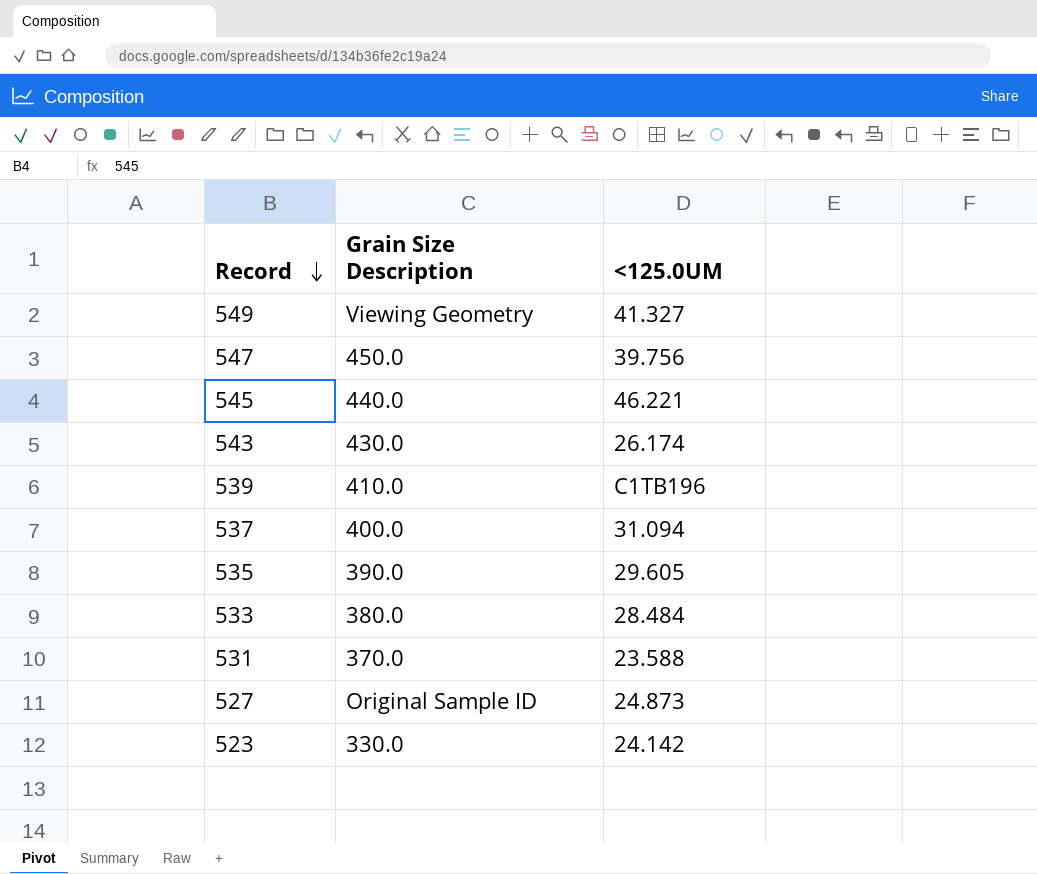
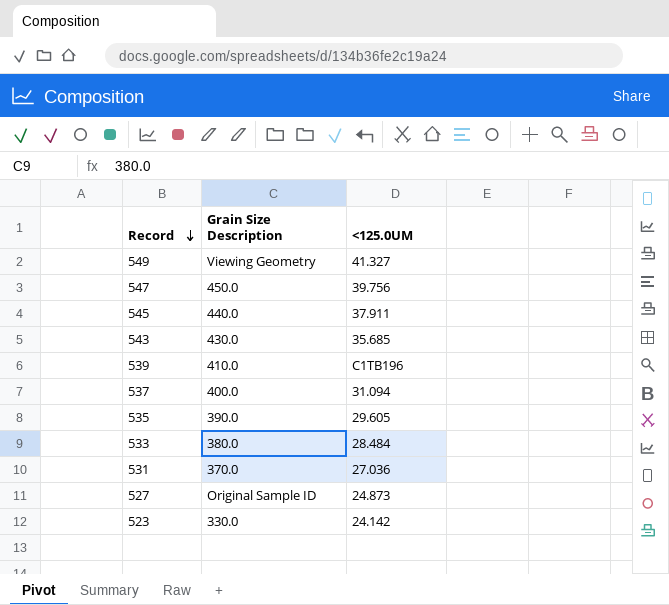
545 | <125.0UM: 46.221 -> 37.911
543 | <125.0UM: 26.174 -> 35.685
531 | <125.0UM: 23.588 -> 27.036

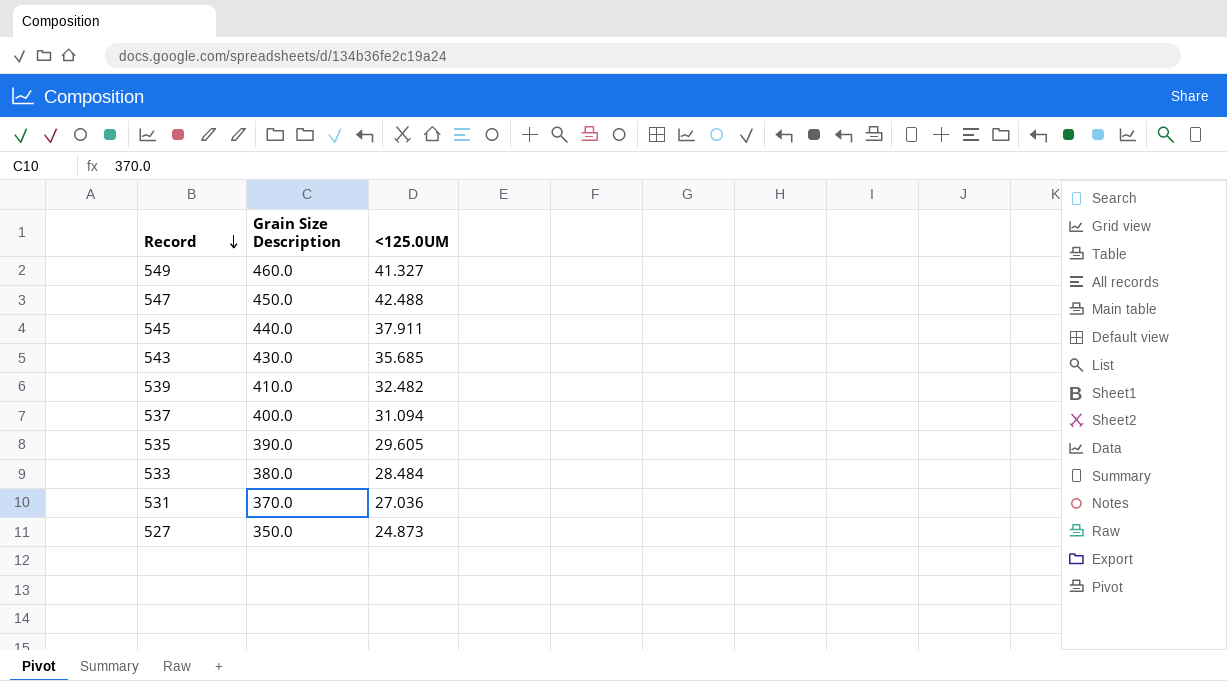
row 523: 330.0 | 24.142 -> none
549 | Grain Size Description: Viewing Geometry -> 460.0
547 | <125.0UM: 39.756 -> 42.488
539 | <125.0UM: C1TB196 -> 32.482
527 | Grain Size Description: Original Sample ID -> 350.0

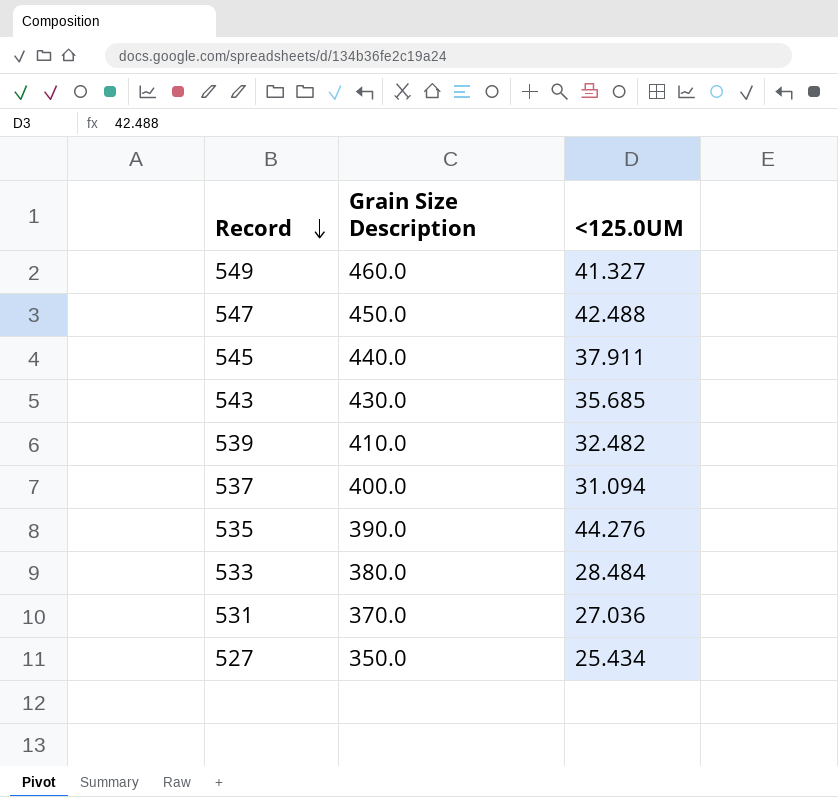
535 | <125.0UM: 29.605 -> 44.276
527 | <125.0UM: 24.873 -> 25.434

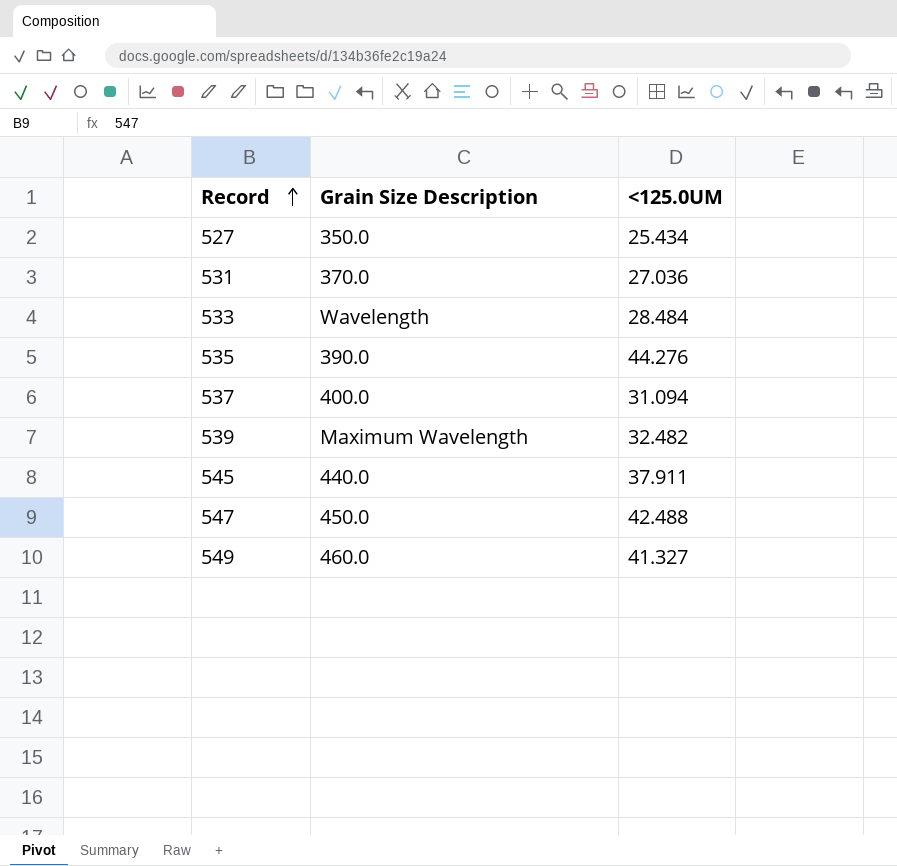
row order: Record descending -> Record ascending
row 543: 430.0 | 35.685 -> none
533 | Grain Size Description: 380.0 -> Wavelength
539 | Grain Size Description: 410.0 -> Maximum Wavelength

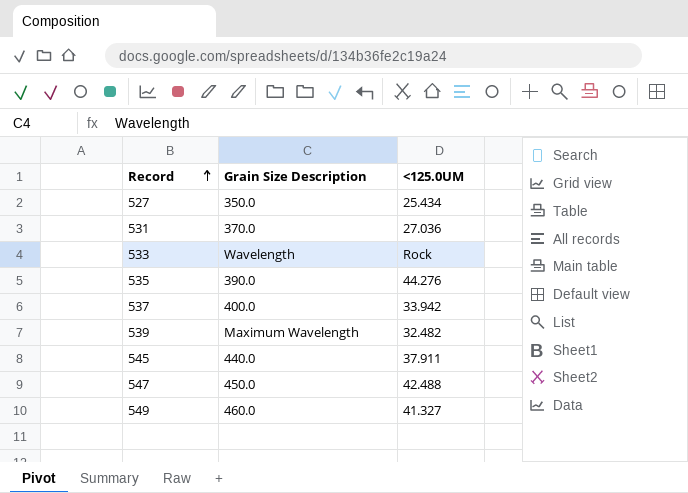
533 | <125.0UM: 28.484 -> Rock
537 | <125.0UM: 31.094 -> 33.942

